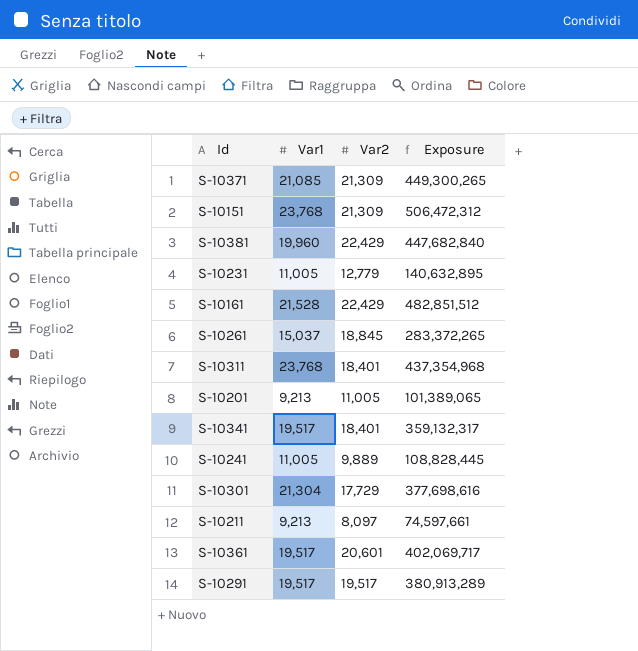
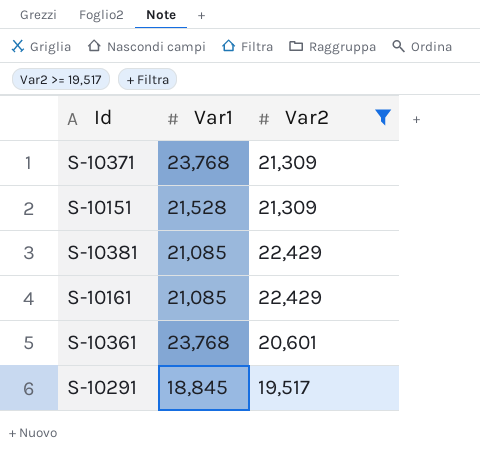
filter: none -> Var2 >= 19,517
column Exposure | formula: [Var1] * [Var2] -> none
S-10371 | Var1: 21,085 -> 23,768
S-10151 | Var1: 23,768 -> 21,528
S-10381 | Var1: 19,960 -> 21,085
S-10161 | Var1: 21,528 -> 21,085
S-10361 | Var1: 19,517 -> 23,768
S-10291 | Var1: 19,517 -> 18,845

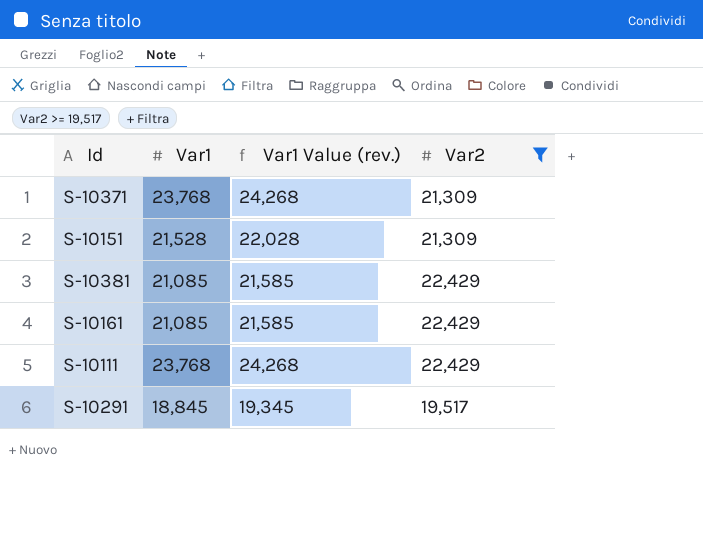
column Var1 Value (rev.) | formula: none -> [Var1] + 500
row S-10361: 23,768 | 20,601 -> none
row S-10111: none -> 23,768 | 24,268 | 22,429

